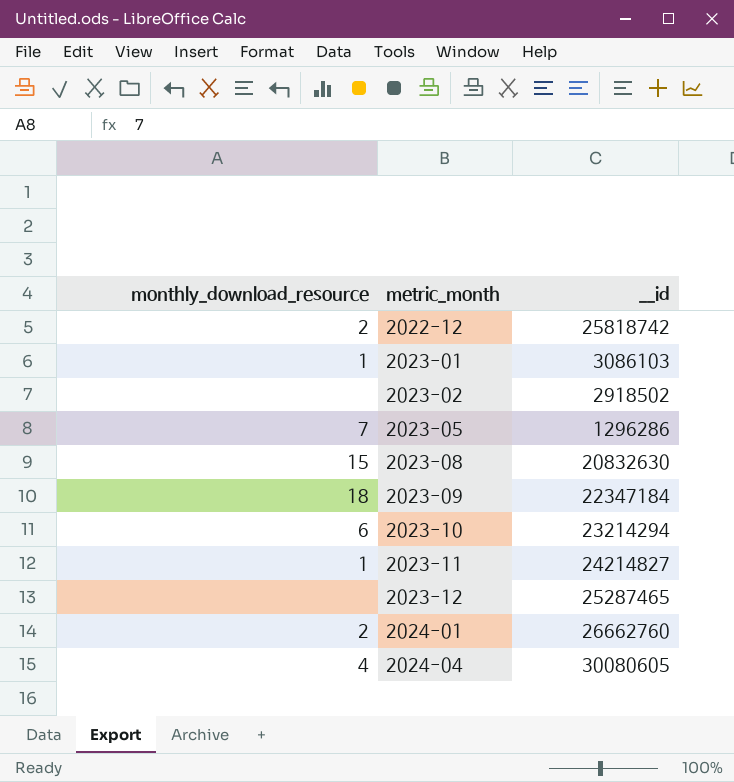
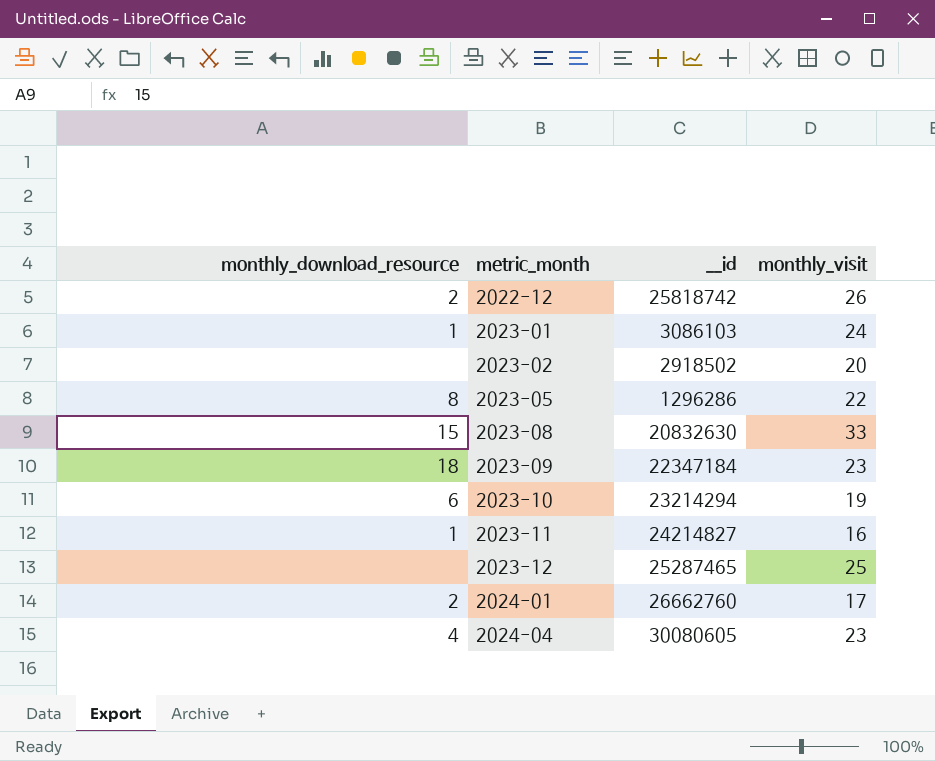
column monthly_visit | position: none -> 4
2023-05 | monthly_download_resource: 7 -> 8

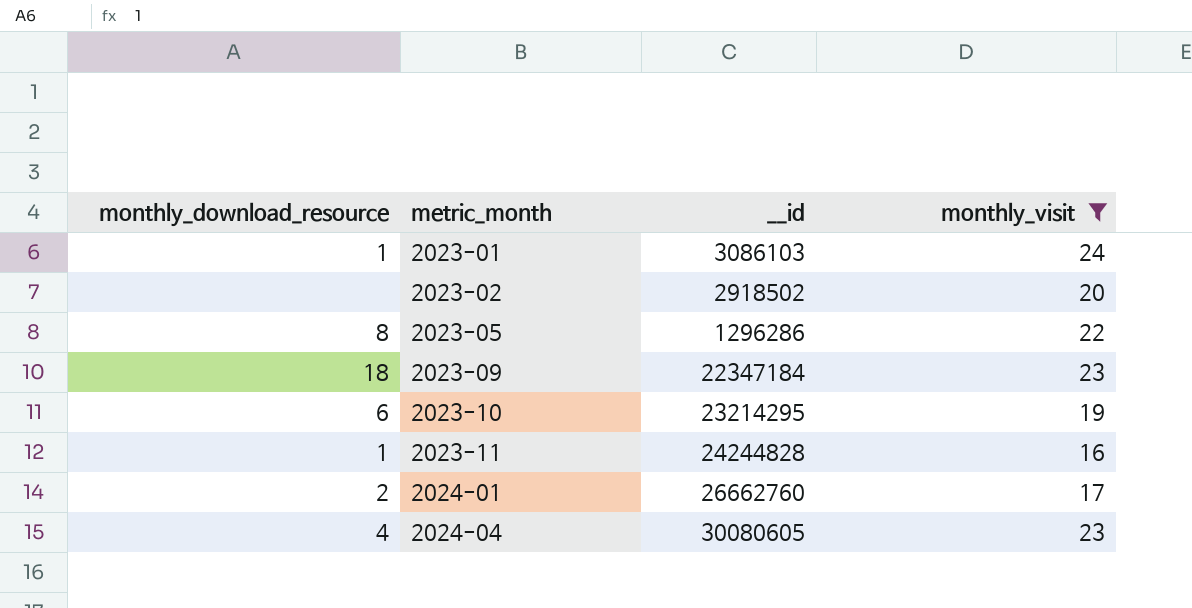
filter: none -> monthly_visit <= 24
2023-10 | __id: 23214294 -> 23214295
2023-11 | __id: 24214827 -> 24244828

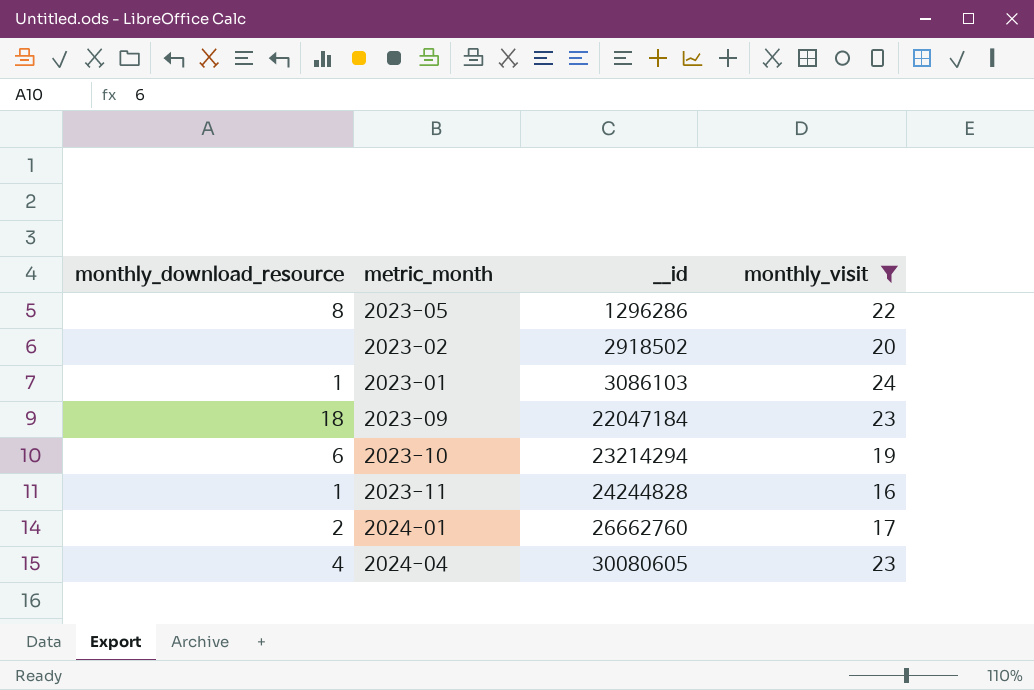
row order: metric_month ascending -> __id ascending
2023-09 | __id: 22347184 -> 22047184
2023-10 | __id: 23214295 -> 23214294

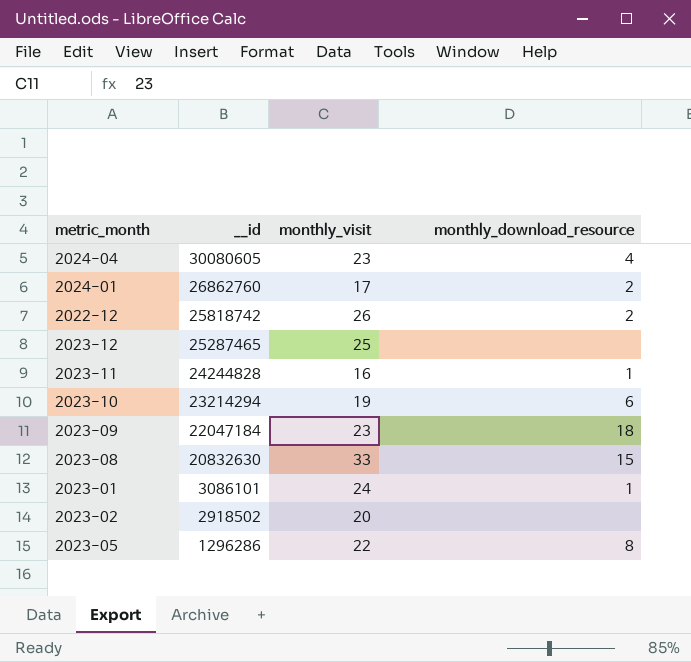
filter: monthly_visit <= 24 -> none
row order: __id ascending -> __id descending
column monthly_download_resource | position: 1 -> 4
2024-01 | __id: 26662760 -> 26862760
2023-01 | __id: 3086103 -> 3086101

